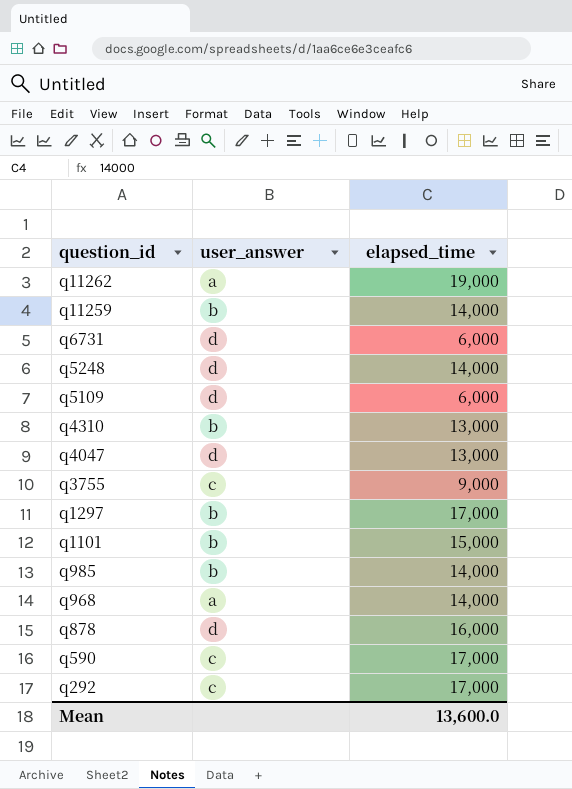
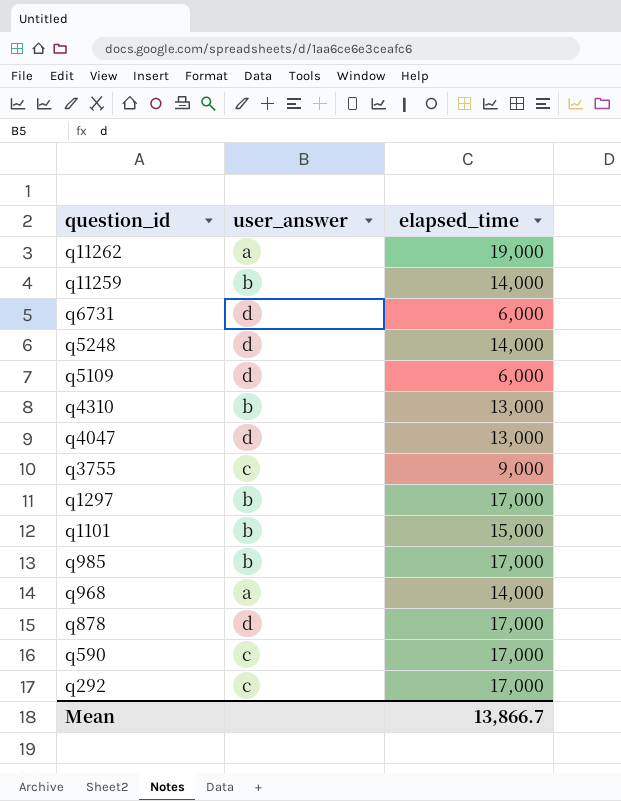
q985 | elapsed_time: 14,000 -> 17,000
q878 | elapsed_time: 16,000 -> 17,000
Mean | elapsed_time: 13,600.0 -> 13,866.7

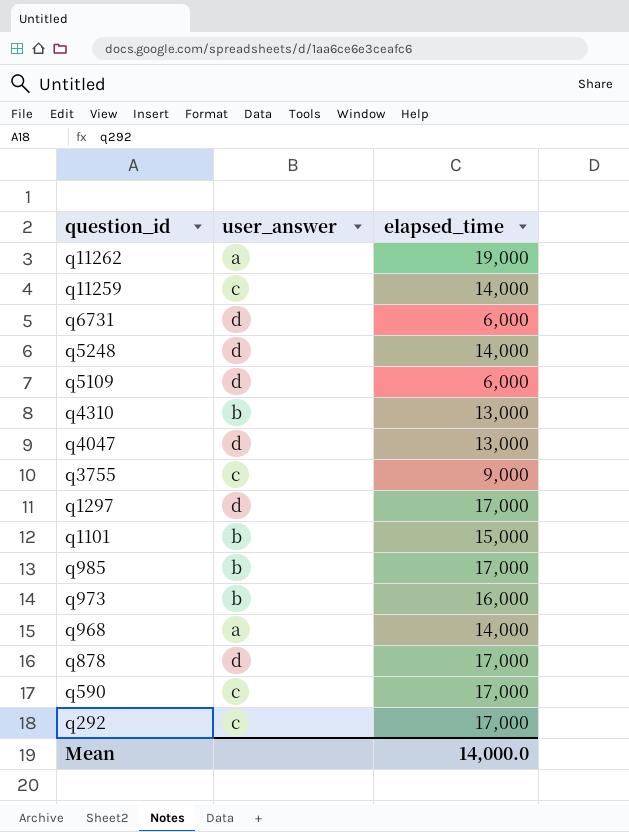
q11259 | user_answer: b -> c
q1297 | user_answer: b -> d
row q973: none -> b | 16,000
Mean | elapsed_time: 13,866.7 -> 14,000.0

